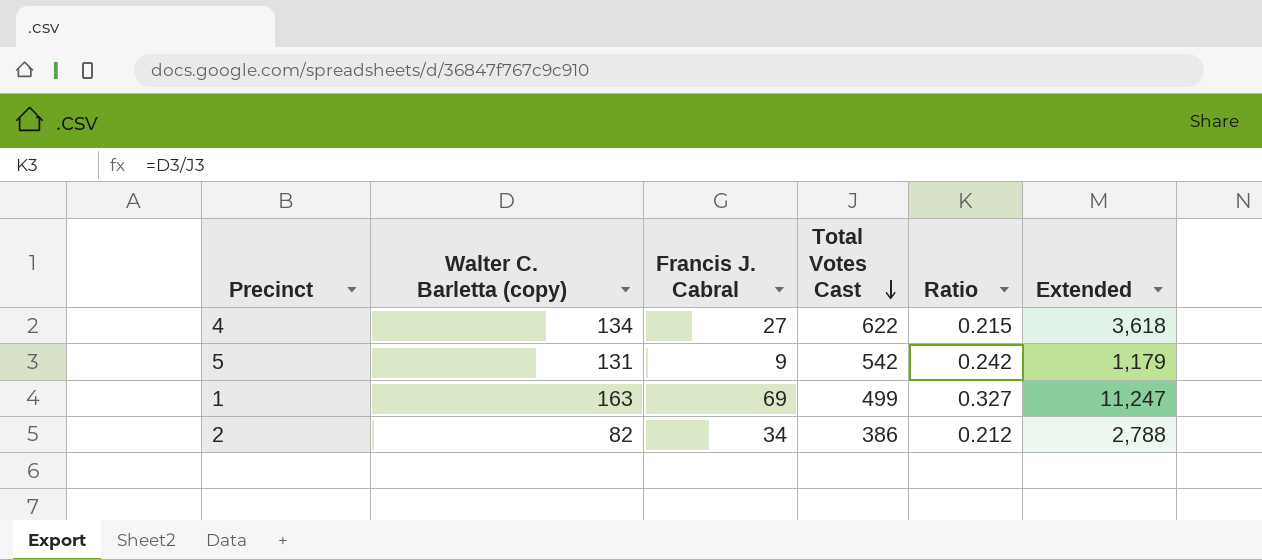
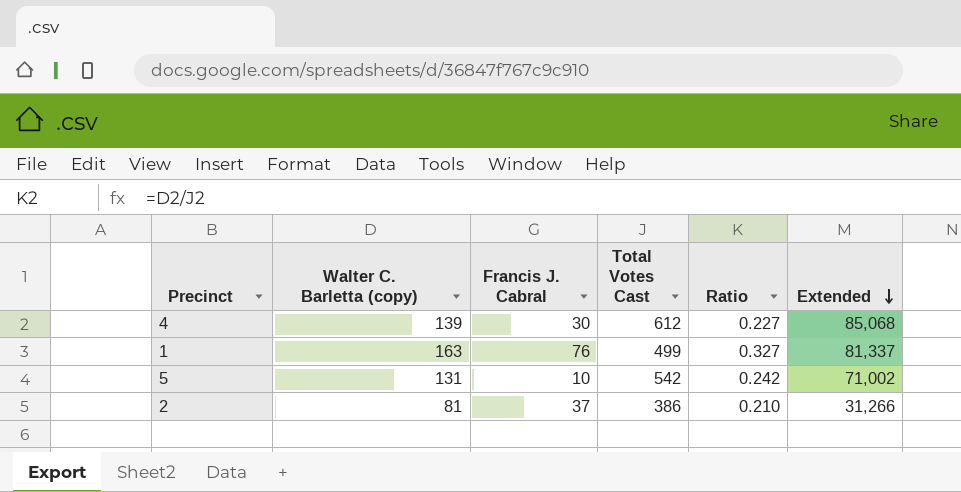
row order: Total Votes Cast descending -> Extended descending
column Extended | formula: [Walter C. Barletta (copy)] * [Francis J. Cabral] -> [Walter C. Barletta (copy)] * [Total Votes Cast]
4 | Walter C. Barletta (copy): 134 -> 139
4 | Francis J. Cabral: 27 -> 30
4 | Total Votes Cast: 622 -> 612
4 | Ratio: 0.215 -> 0.227
1 | Francis J. Cabral: 69 -> 76
5 | Francis J. Cabral: 9 -> 10
2 | Walter C. Barletta (copy): 82 -> 81
2 | Francis J. Cabral: 34 -> 37
2 | Ratio: 0.212 -> 0.210

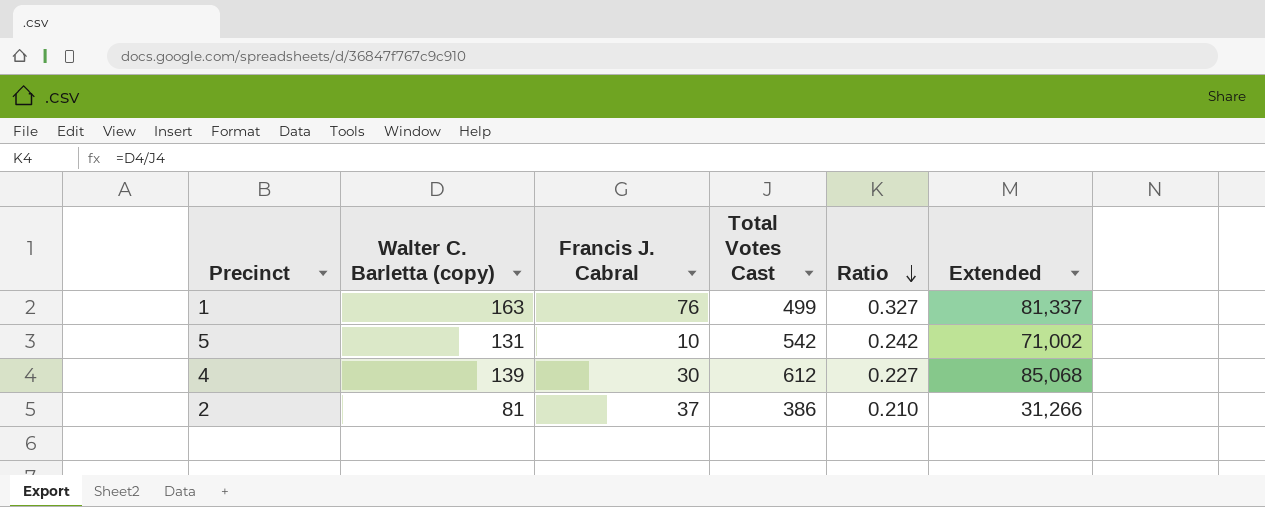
row order: Extended descending -> Ratio descending

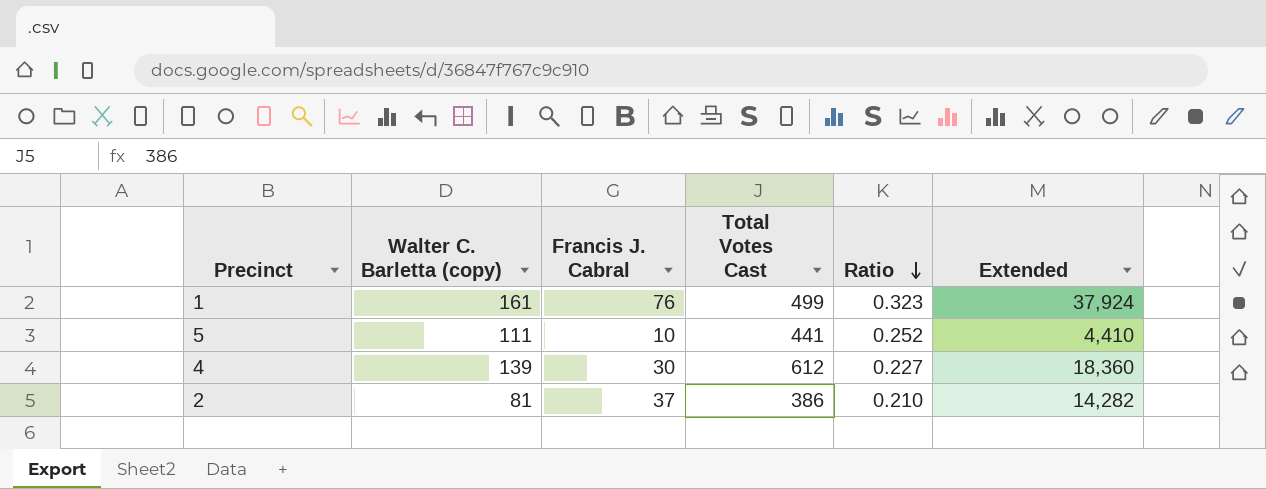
column Extended | formula: [Walter C. Barletta (copy)] * [Total Votes Cast] -> [Francis J. Cabral] * [Total Votes Cast]
1 | Walter C. Barletta (copy): 163 -> 161
1 | Ratio: 0.327 -> 0.323
5 | Walter C. Barletta (copy): 131 -> 111
5 | Total Votes Cast: 542 -> 441
5 | Ratio: 0.242 -> 0.252

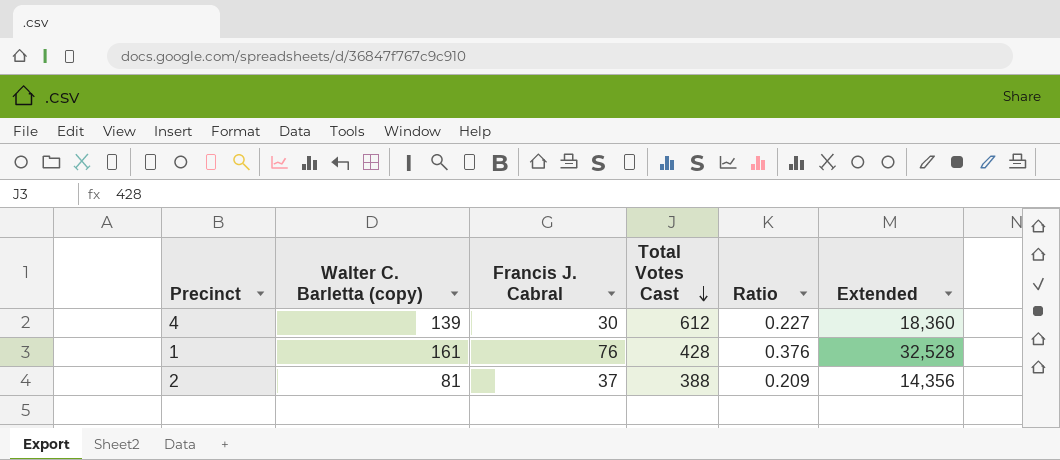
row order: Ratio descending -> Total Votes Cast descending
row 5: 111 | 10 | 441 | 0.252 | 4,410 -> none
1 | Total Votes Cast: 499 -> 428
1 | Ratio: 0.323 -> 0.376
1 | Extended: 37,924 -> 32,528
2 | Total Votes Cast: 386 -> 388
2 | Ratio: 0.210 -> 0.209
2 | Extended: 14,282 -> 14,356

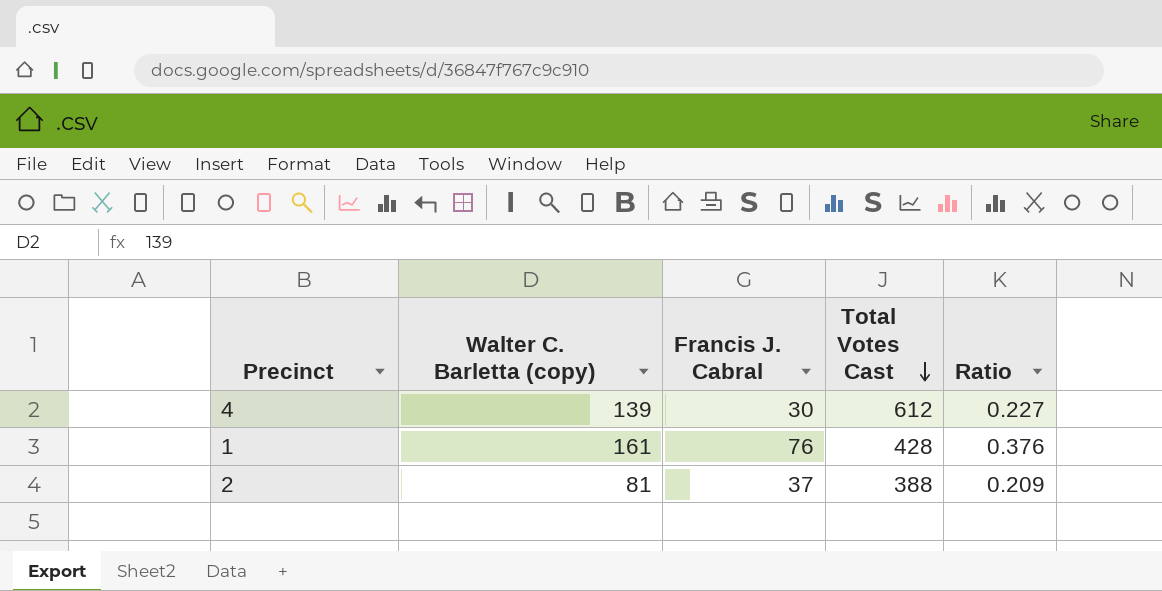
column Extended | formula: [Francis J. Cabral] * [Total Votes Cast] -> none

